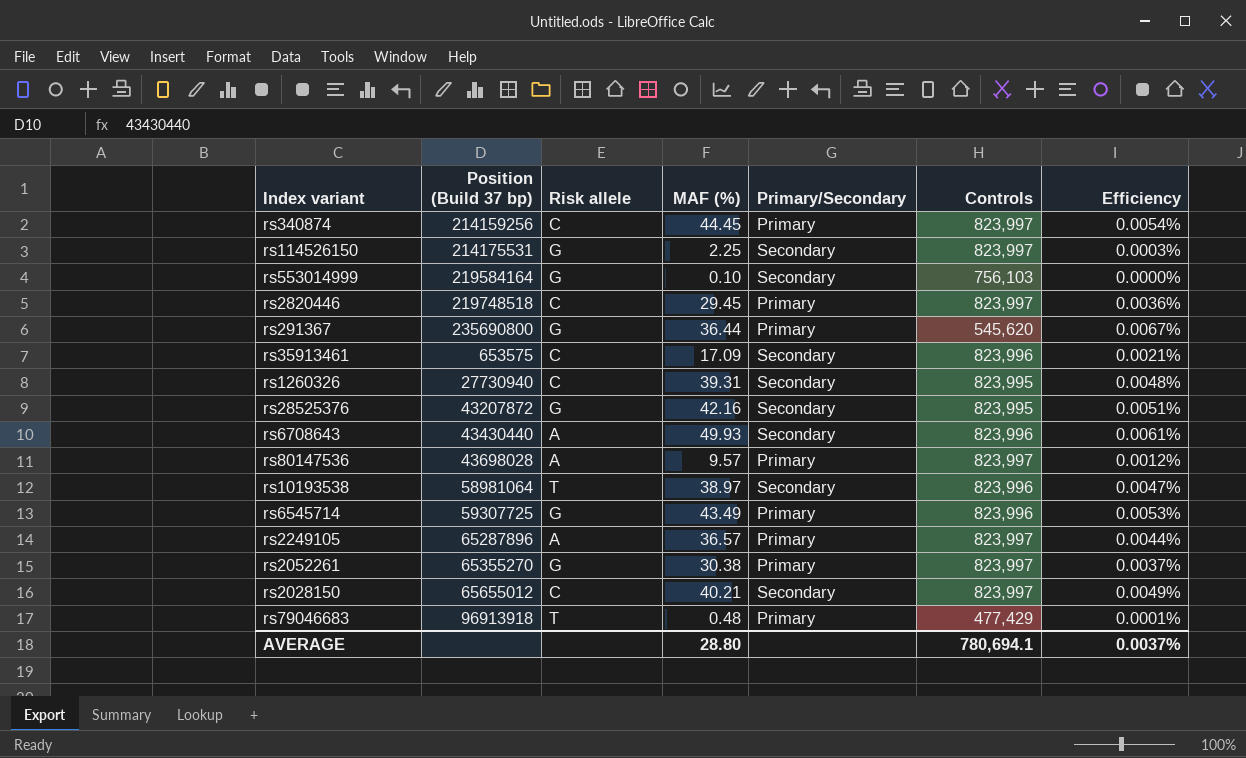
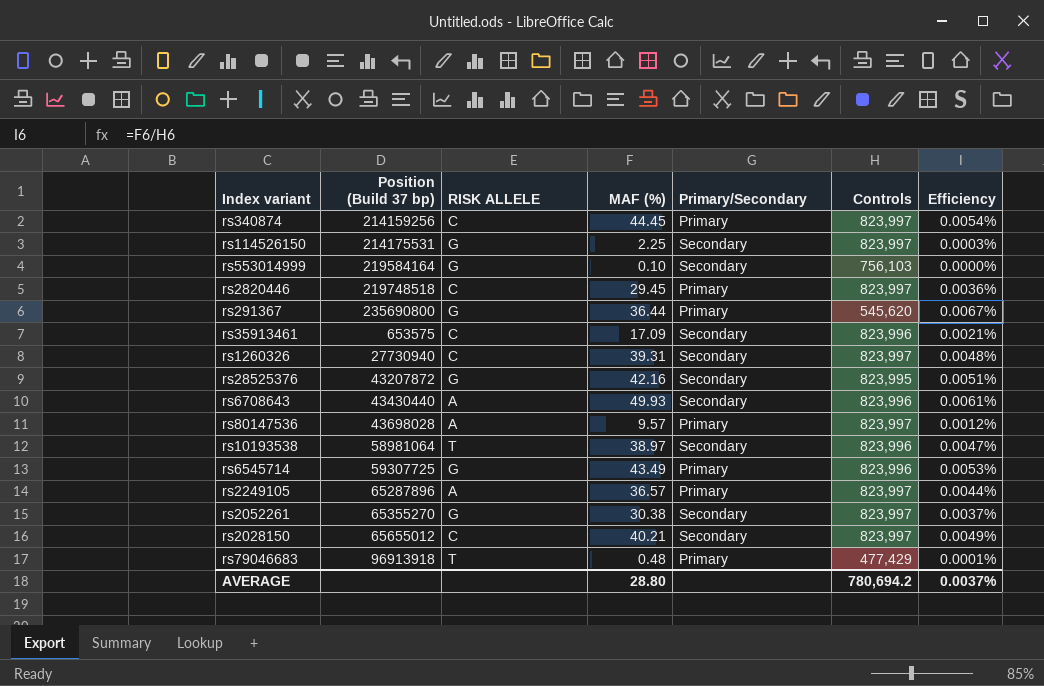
column name: Risk allele -> RISK ALLELE
rs1260326 | Controls: 823,995 -> 823,997
rs2052261 | Primary/Secondary: Primary -> Secondary
AVERAGE | Controls: 780,694.1 -> 780,694.2

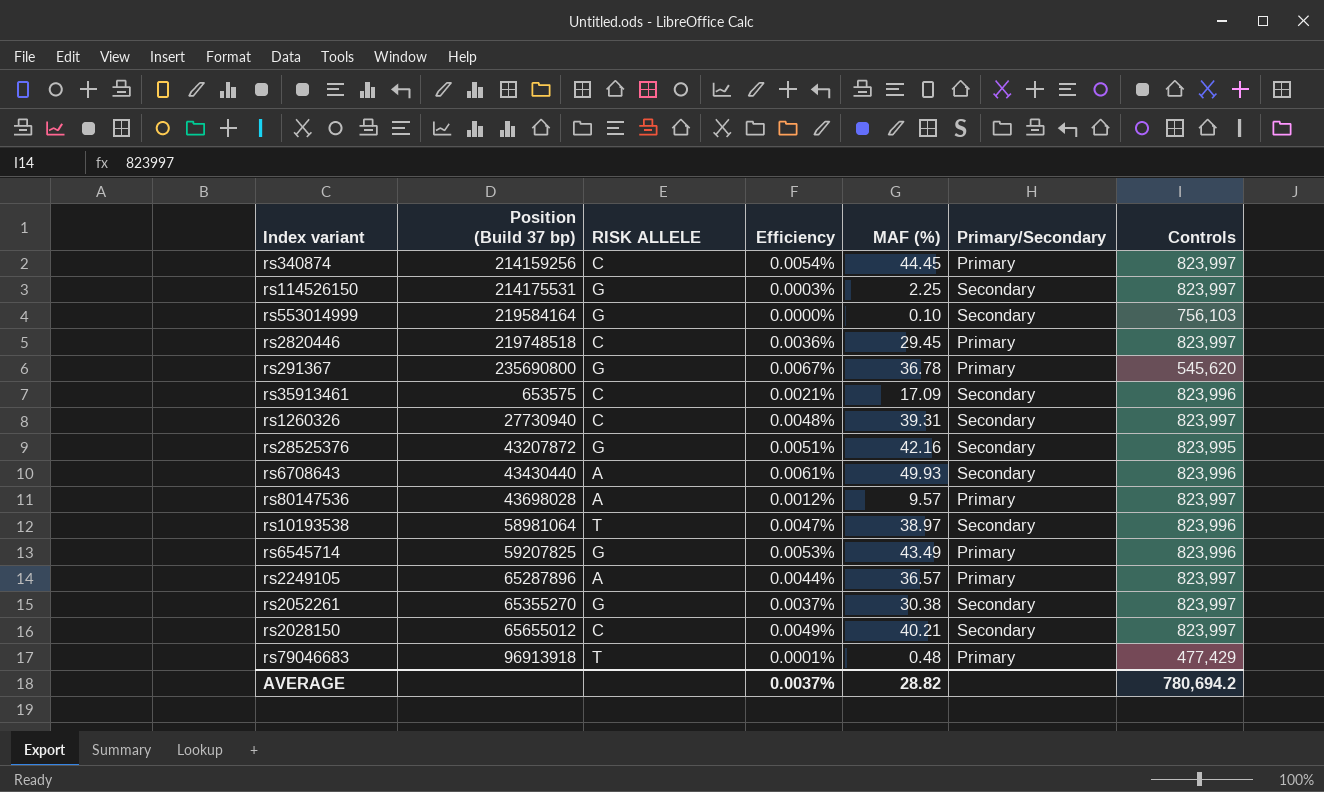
column Efficiency | position: 7 -> 4
rs291367 | MAF (%): 36.44 -> 36.78
rs6545714 | Position (Build 37 bp): 59307725 -> 59207825
AVERAGE | MAF (%): 28.80 -> 28.82

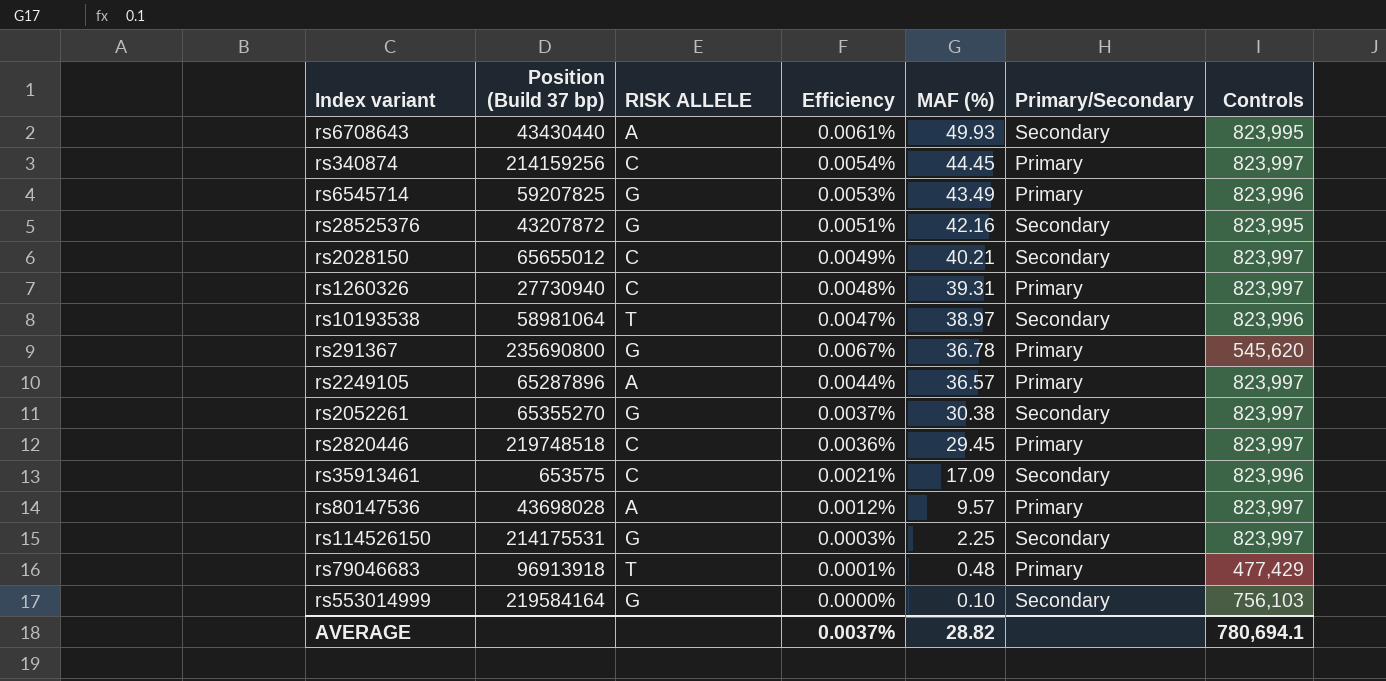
row order: none -> MAF (%) descending
rs6708643 | Controls: 823,996 -> 823,995
rs1260326 | Primary/Secondary: Secondary -> Primary
AVERAGE | Controls: 780,694.2 -> 780,694.1

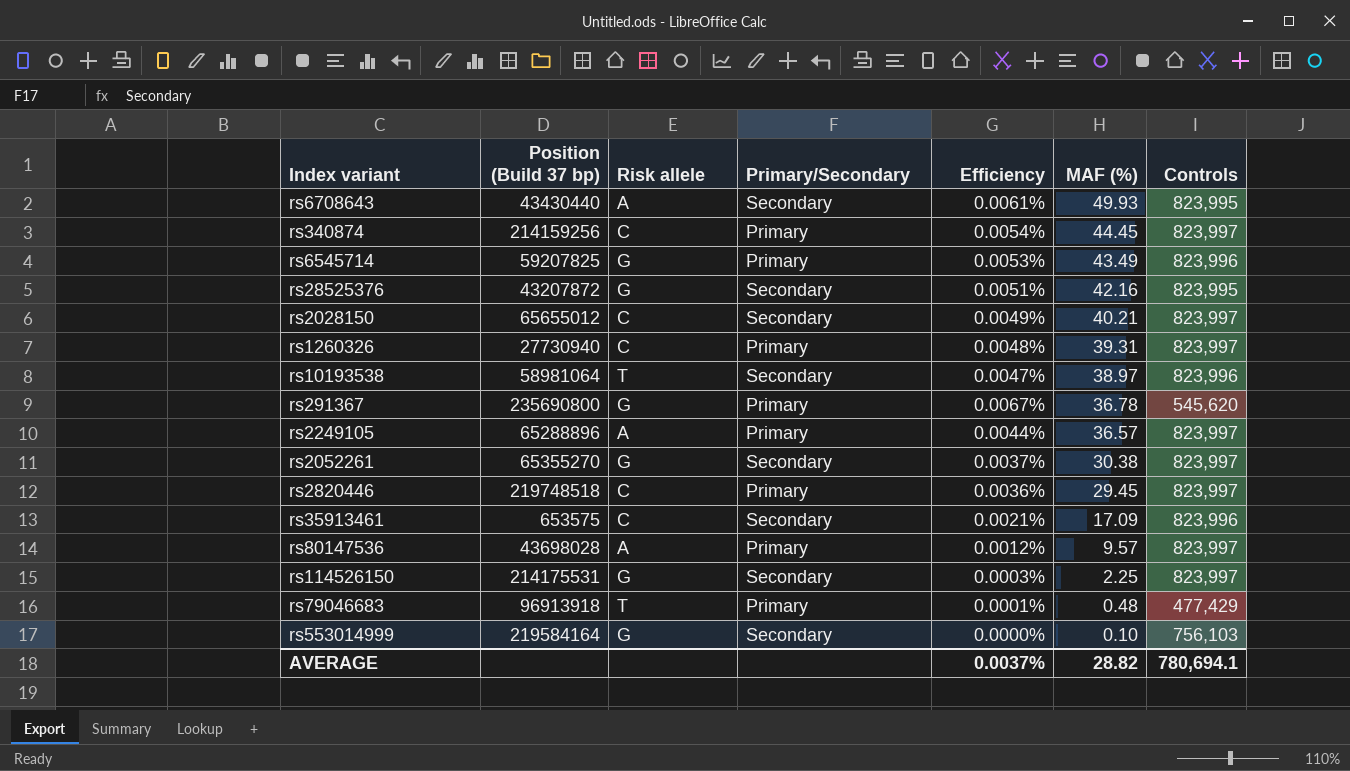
column name: RISK ALLELE -> Risk allele
column Primary/Secondary | position: 6 -> 4
rs2249105 | Position (Build 37 bp): 65287896 -> 65288896

